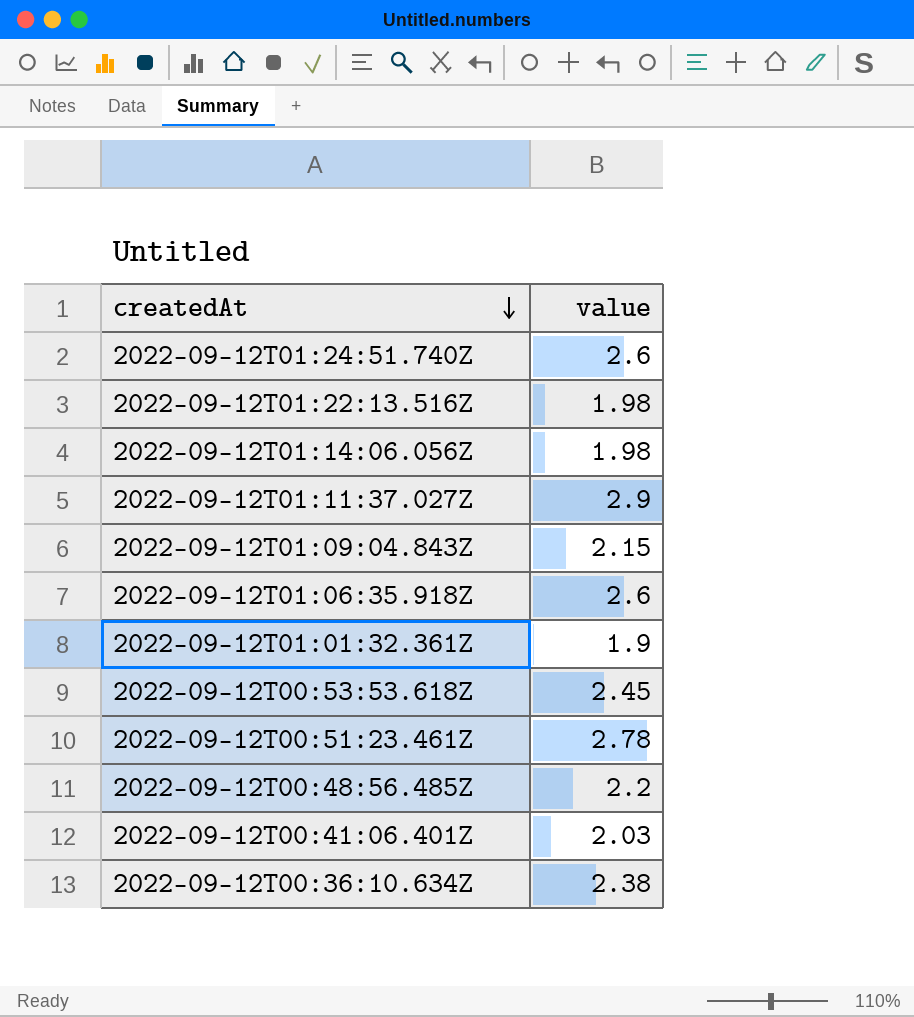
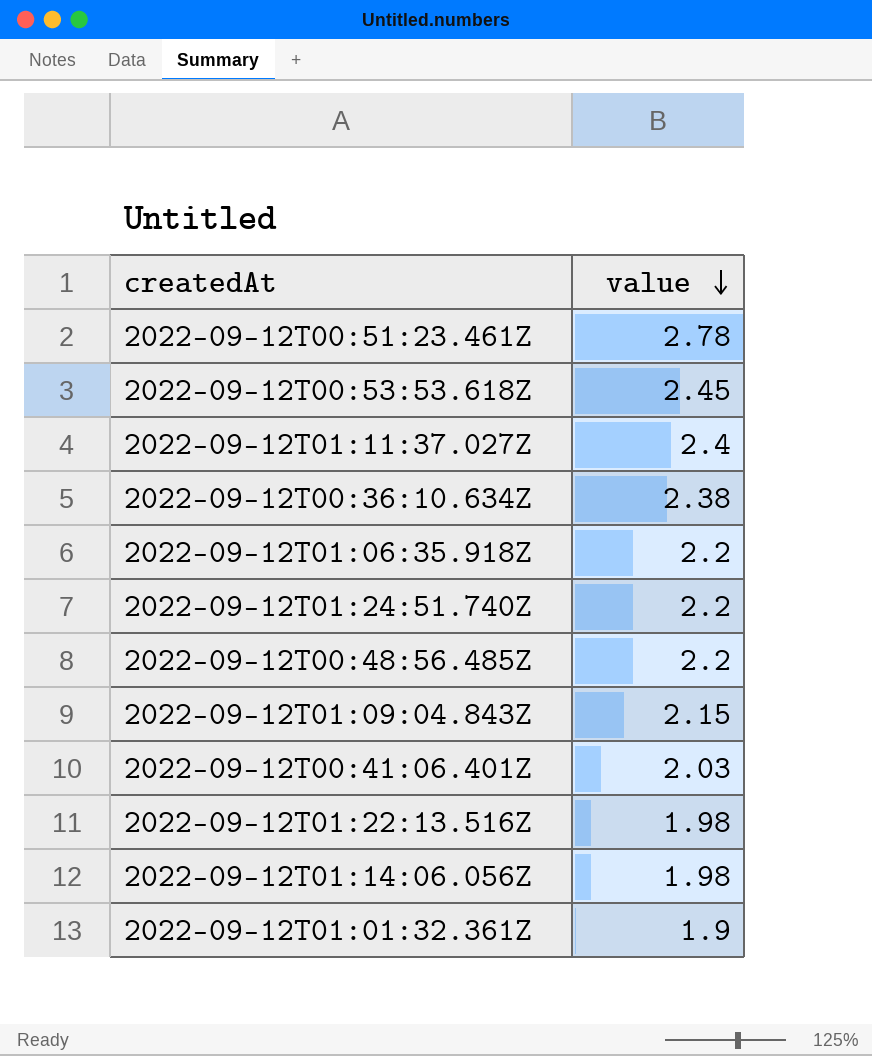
row order: createdAt descending -> value descending
2022-09-12T01:11:37.027Z | value: 2.9 -> 2.4
2022-09-12T01:06:35.918Z | value: 2.6 -> 2.2
2022-09-12T01:24:51.740Z | value: 2.6 -> 2.2

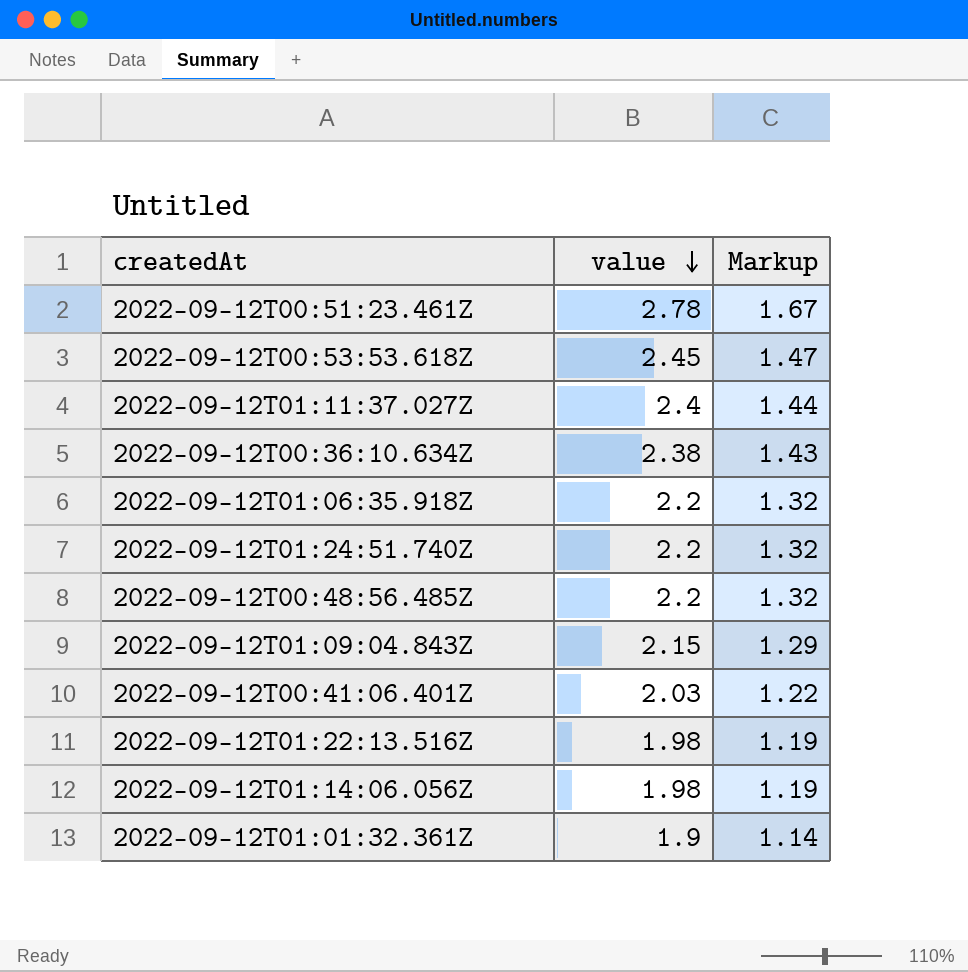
column Markup | formula: none -> [value] * 0.6

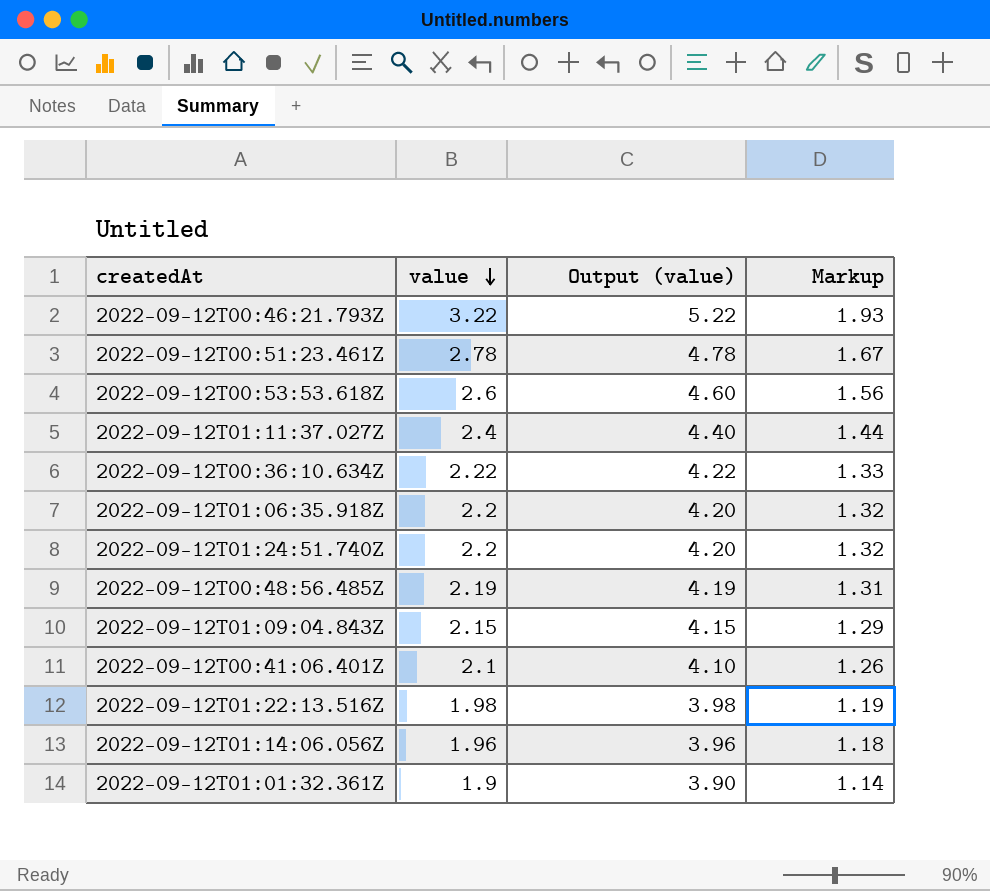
column Output (value) | formula: none -> [value] + 2
row 2022-09-12T00:46:21.793Z: none -> 3.22 | 5.22 | 1.93
2022-09-12T00:53:53.618Z | value: 2.45 -> 2.6
2022-09-12T00:53:53.618Z | Markup: 1.47 -> 1.56
2022-09-12T00:36:10.634Z | value: 2.38 -> 2.22
2022-09-12T00:36:10.634Z | Markup: 1.43 -> 1.33
2022-09-12T00:48:56.485Z | value: 2.2 -> 2.19
2022-09-12T00:48:56.485Z | Markup: 1.32 -> 1.31
2022-09-12T00:41:06.401Z | value: 2.03 -> 2.1
2022-09-12T00:41:06.401Z | Markup: 1.22 -> 1.26
2022-09-12T01:14:06.056Z | value: 1.98 -> 1.96
2022-09-12T01:14:06.056Z | Markup: 1.19 -> 1.18

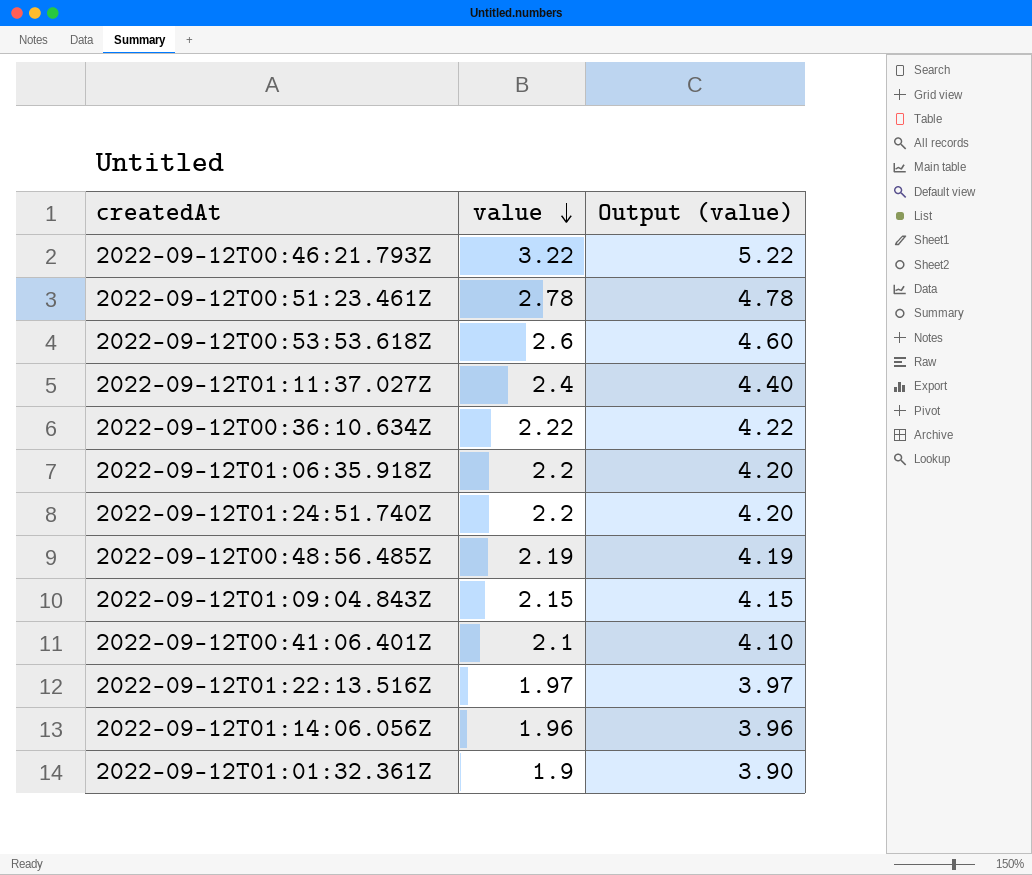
column Markup | formula: [value] * 0.6 -> none
2022-09-12T01:22:13.516Z | value: 1.98 -> 1.97
2022-09-12T01:22:13.516Z | Output (value): 3.98 -> 3.97

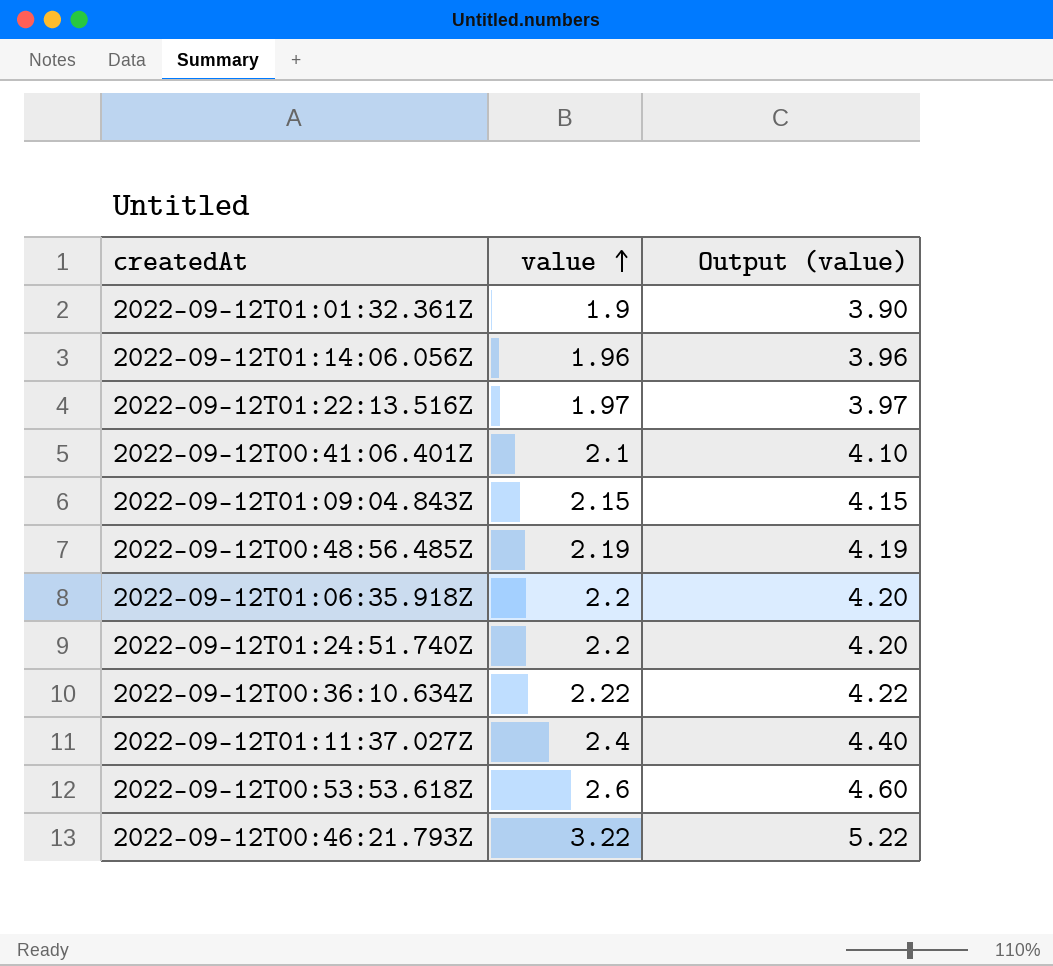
row order: value descending -> value ascending
row 2022-09-12T00:51:23.461Z: 2.78 | 4.78 -> none

